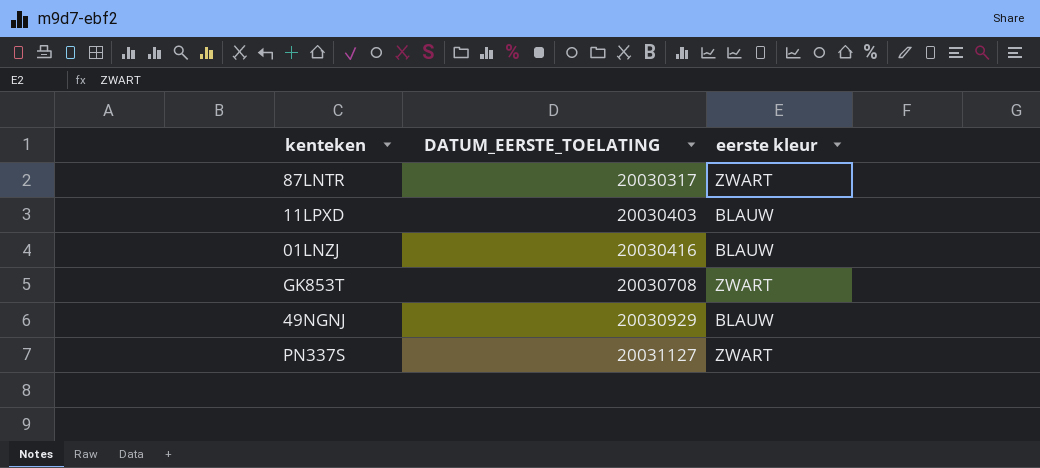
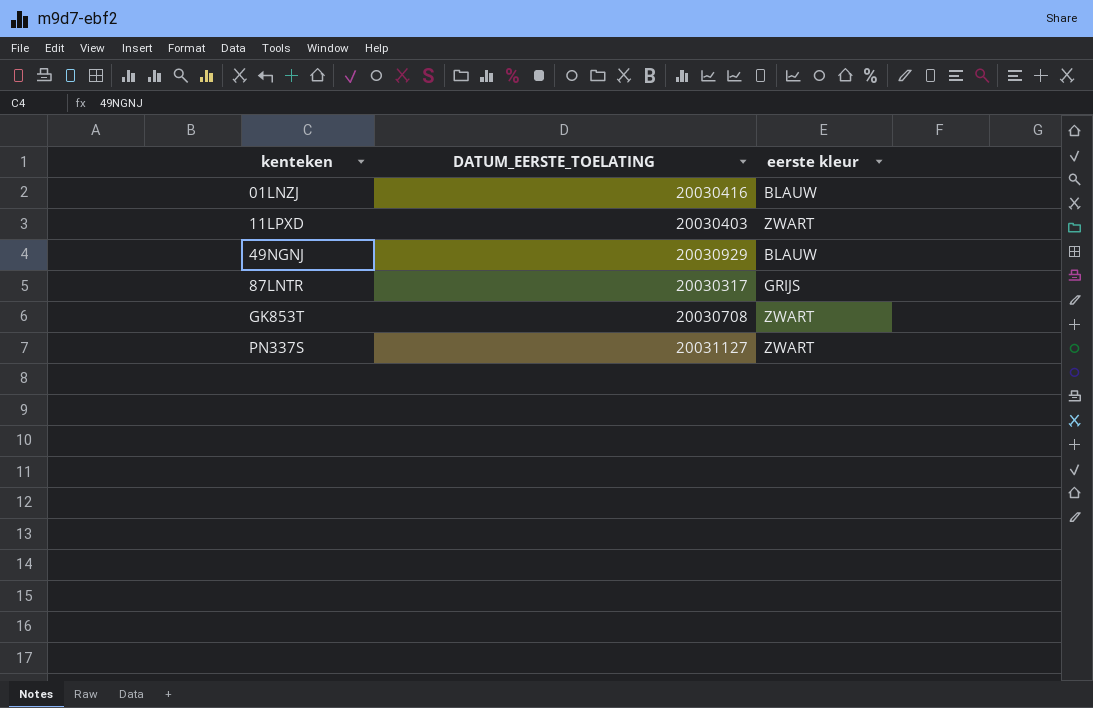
row order: DATUM_EERSTE_TOELATING ascending -> kenteken ascending
11LPXD | eerste kleur: BLAUW -> ZWART
87LNTR | eerste kleur: ZWART -> GRIJS

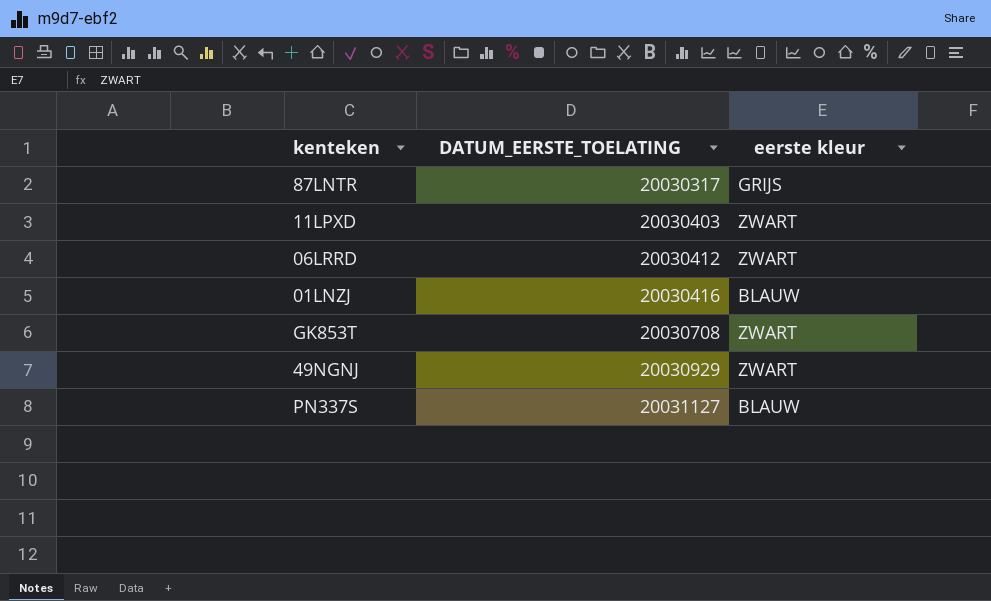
row order: kenteken ascending -> DATUM_EERSTE_TOELATING ascending
row 06LRRD: none -> 20030412 | ZWART
49NGNJ | eerste kleur: BLAUW -> ZWART
PN337S | eerste kleur: ZWART -> BLAUW

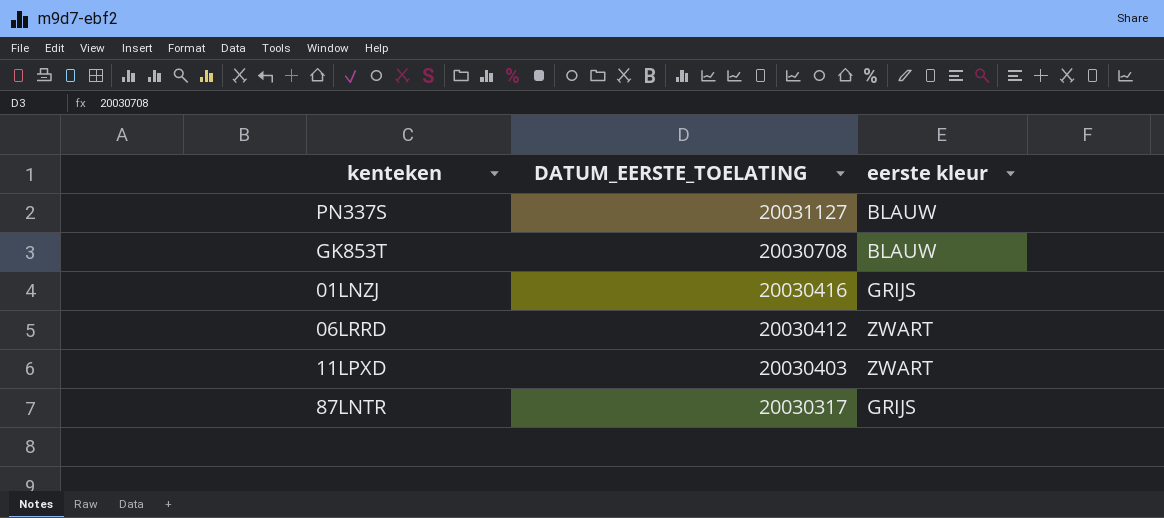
row order: DATUM_EERSTE_TOELATING ascending -> DATUM_EERSTE_TOELATING descending
row 49NGNJ: 20030929 | ZWART -> none
GK853T | eerste kleur: ZWART -> BLAUW
01LNZJ | eerste kleur: BLAUW -> GRIJS

